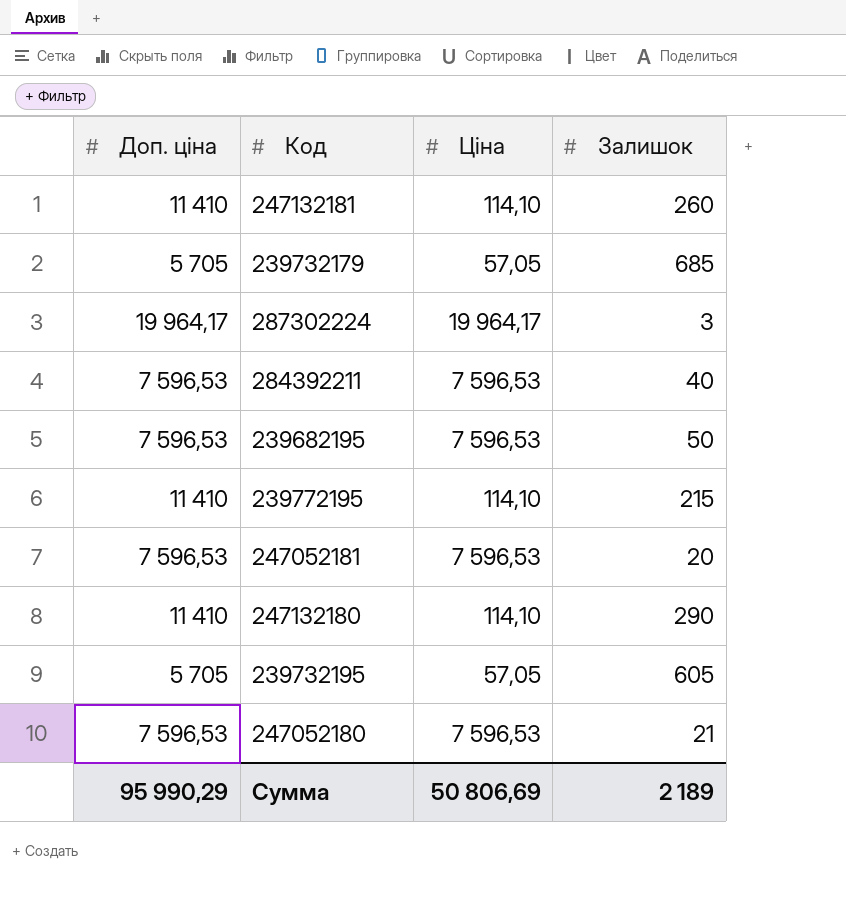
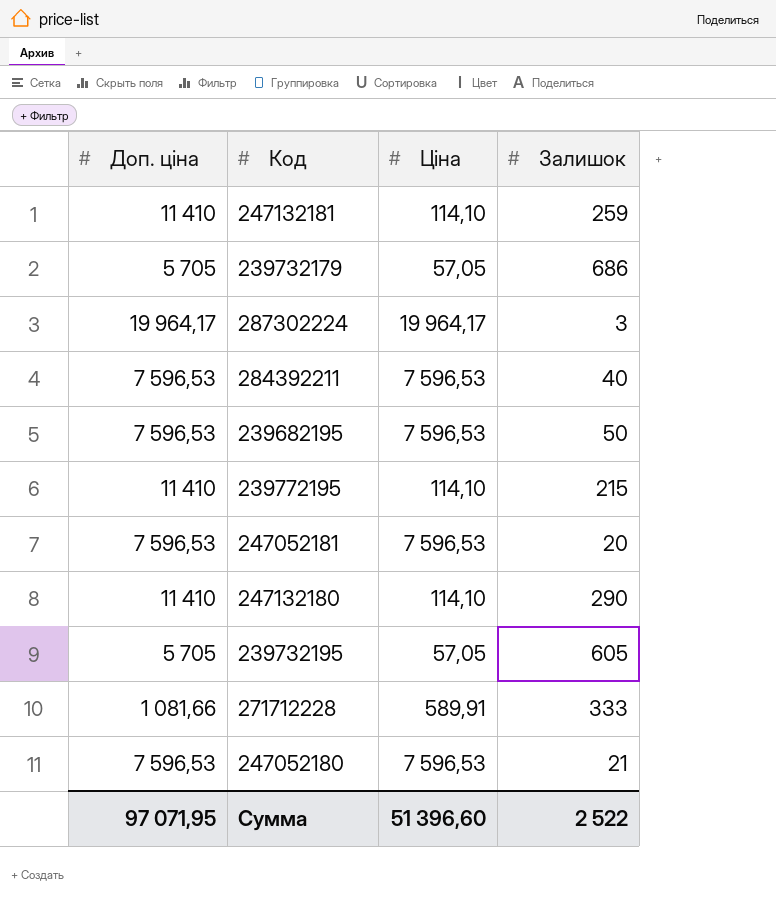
247132181 | Залишок: 260 -> 259
239732179 | Залишок: 685 -> 686
row 271712228: none -> 1 081,66 | 589,91 | 333
Сумма | Доп. ціна: 95 990,29 -> 97 071,95
Сумма | Ціна: 50 806,69 -> 51 396,60
Сумма | Залишок: 2 189 -> 2 522

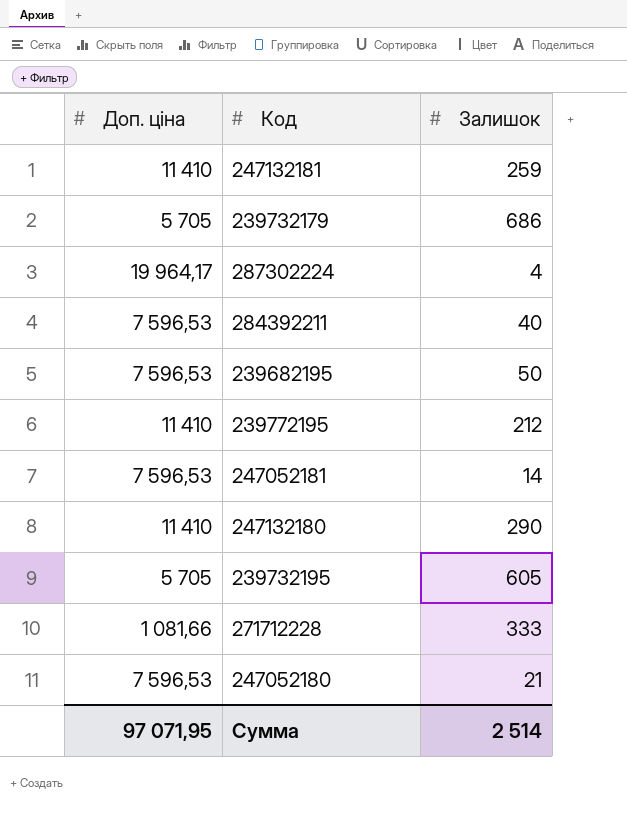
column Ціна | position: 3 -> none
287302224 | Залишок: 3 -> 4
239772195 | Залишок: 215 -> 212
247052181 | Залишок: 20 -> 14
Сумма | Залишок: 2 522 -> 2 514

